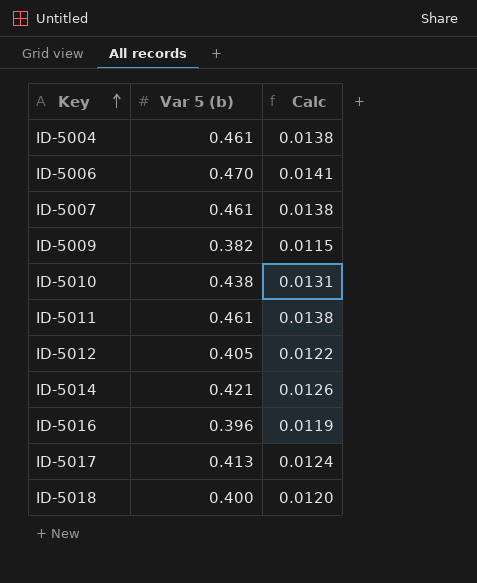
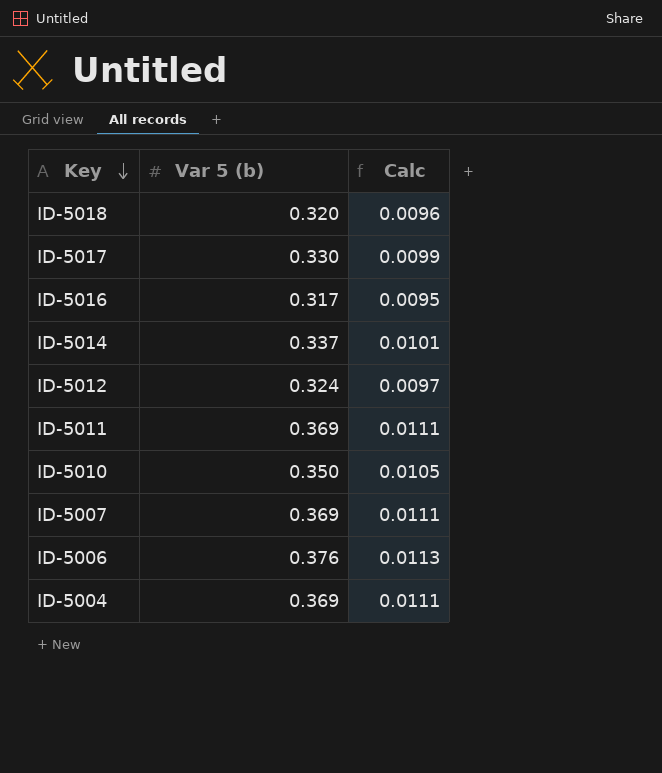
row order: Key ascending -> Key descending
row ID-5009: 0.382 | 0.0115 -> none
ID-5018 | Var 5 (b): 0.400 -> 0.320
ID-5018 | Calc: 0.0120 -> 0.0096
ID-5017 | Var 5 (b): 0.413 -> 0.330
ID-5017 | Calc: 0.0124 -> 0.0099
ID-5016 | Var 5 (b): 0.396 -> 0.317
ID-5016 | Calc: 0.0119 -> 0.0095
ID-5014 | Var 5 (b): 0.421 -> 0.337
ID-5014 | Calc: 0.0126 -> 0.0101
ID-5012 | Var 5 (b): 0.405 -> 0.324
ID-5012 | Calc: 0.0122 -> 0.0097
ID-5011 | Var 5 (b): 0.461 -> 0.369
ID-5011 | Calc: 0.0138 -> 0.0111
ID-5010 | Var 5 (b): 0.438 -> 0.350
ID-5010 | Calc: 0.0131 -> 0.0105
ID-5007 | Var 5 (b): 0.461 -> 0.369
ID-5007 | Calc: 0.0138 -> 0.0111
ID-5006 | Var 5 (b): 0.470 -> 0.376
ID-5006 | Calc: 0.0141 -> 0.0113
ID-5004 | Var 5 (b): 0.461 -> 0.369
ID-5004 | Calc: 0.0138 -> 0.0111

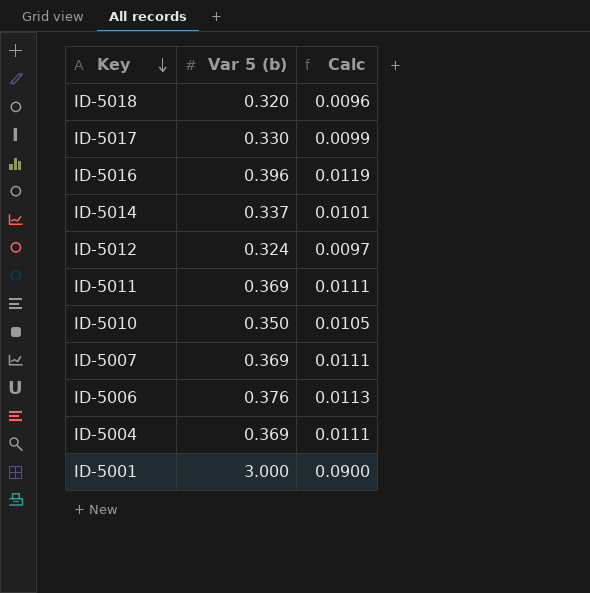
ID-5016 | Var 5 (b): 0.317 -> 0.396
ID-5016 | Calc: 0.0095 -> 0.0119
row ID-5001: none -> 3.000 | 0.0900

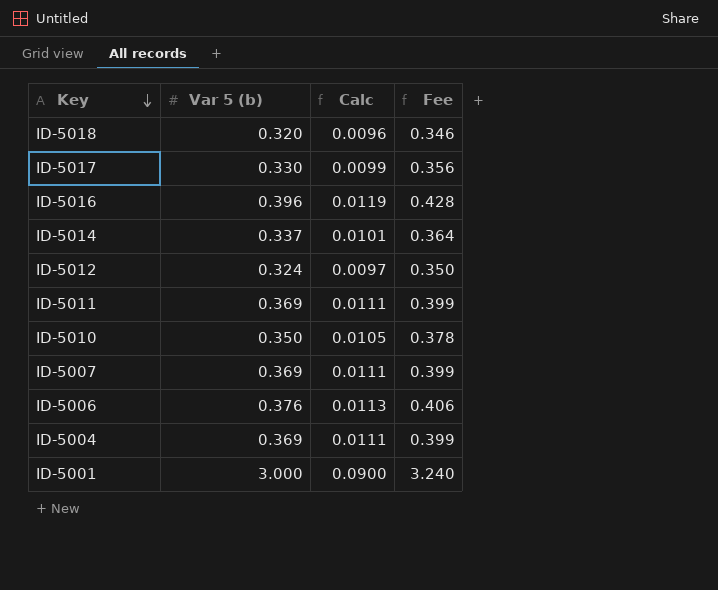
column Fee | formula: none -> [Var 5 (b)] * 1.08

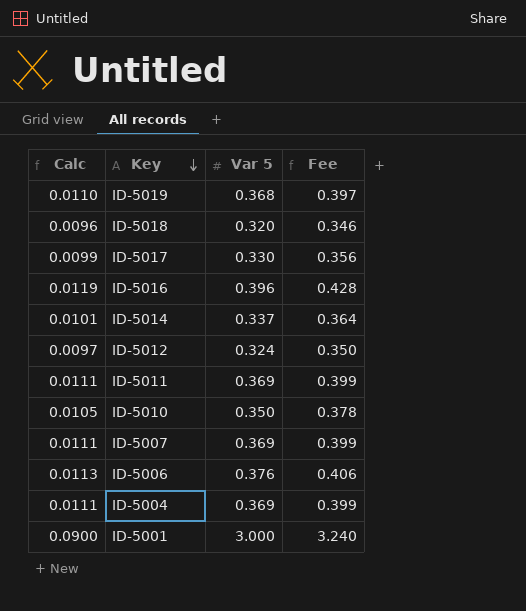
column Calc | position: 3 -> 1
column name: Var 5 (b) -> Var 5
row ID-5019: none -> 0.0110 | 0.368 | 0.397

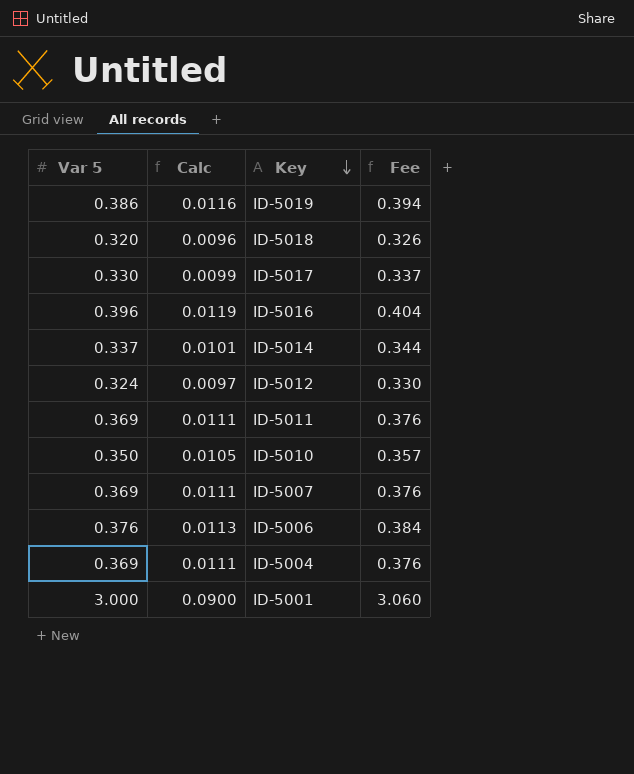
column Var 5 | position: 3 -> 1
column Fee | formula: [Var 5] * 1.08 -> [Var 5] * 1.02
ID-5019 | Var 5: 0.368 -> 0.386
ID-5019 | Calc: 0.0110 -> 0.0116

